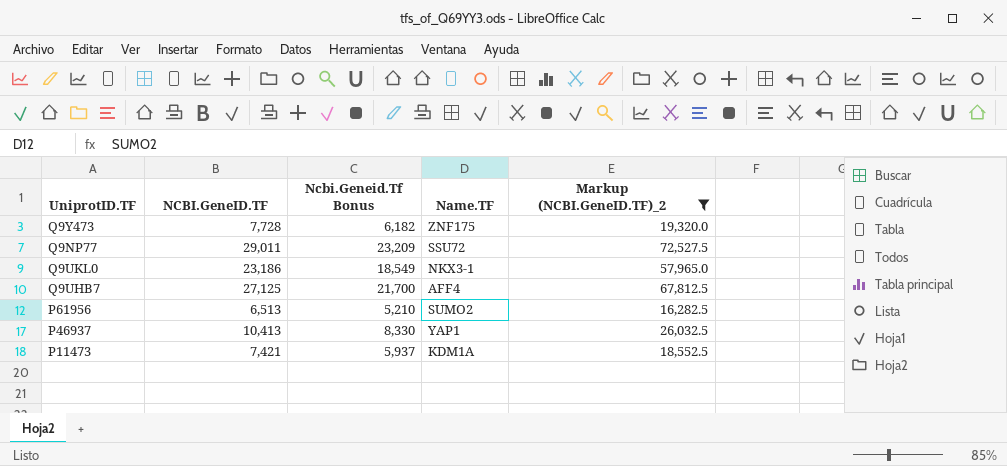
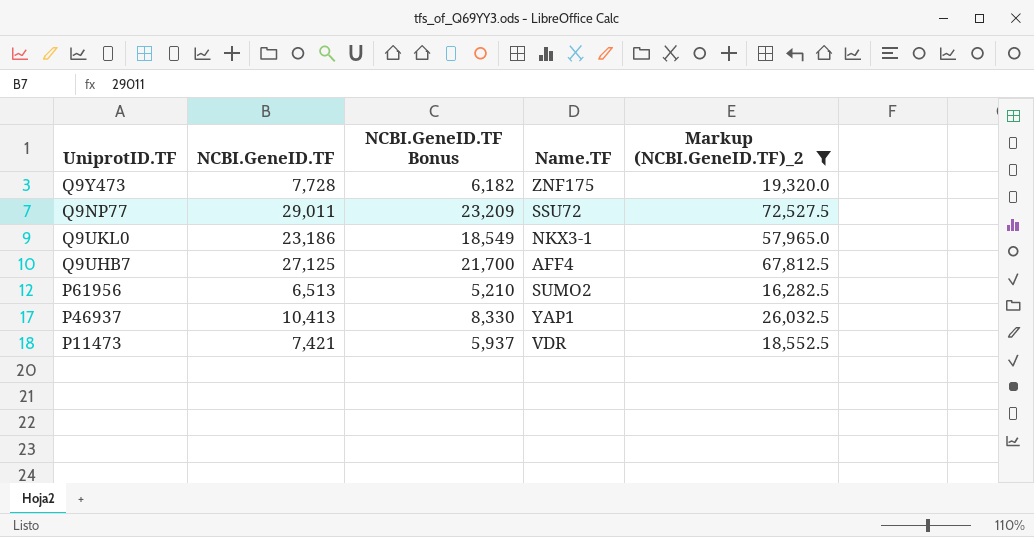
column name: Ncbi.Geneid.Tf Bonus -> NCBI.GeneID.TF Bonus
P11473 | Name.TF: KDM1A -> VDR

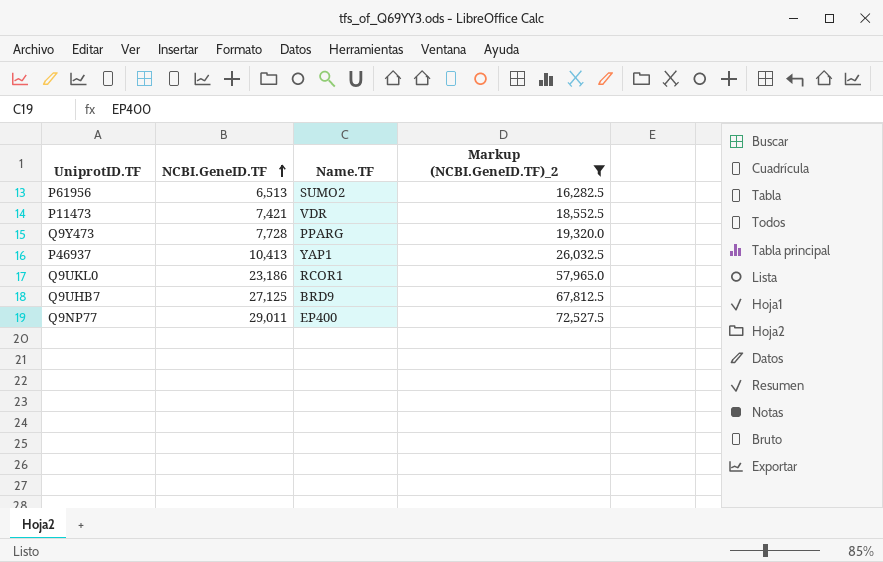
row order: none -> NCBI.GeneID.TF ascending
column NCBI.GeneID.TF Bonus | formula: [NCBI.GeneID.TF] * 0.8 -> none
Q9Y473 | Name.TF: ZNF175 -> PPARG
Q9UKL0 | Name.TF: NKX3-1 -> RCOR1
Q9UHB7 | Name.TF: AFF4 -> BRD9
Q9NP77 | Name.TF: SSU72 -> EP400

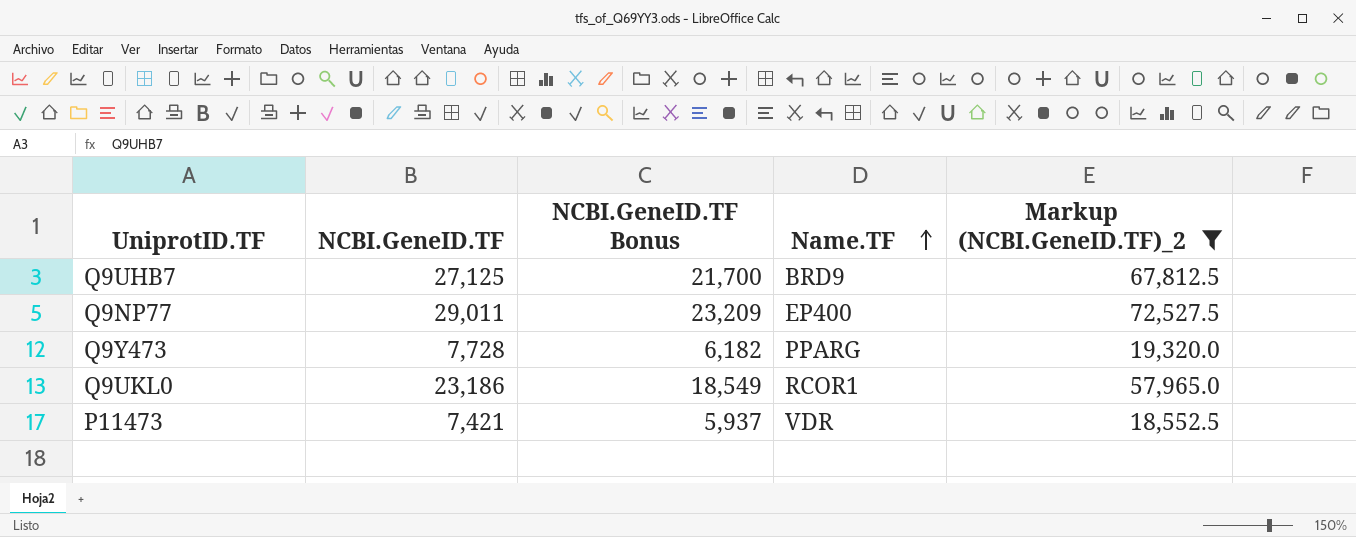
row order: NCBI.GeneID.TF ascending -> Name.TF ascending
column NCBI.GeneID.TF Bonus | formula: none -> [NCBI.GeneID.TF] * 0.8
row P61956: 6,513 | SUMO2 | 16,282.5 -> none
row P46937: 10,413 | YAP1 | 26,032.5 -> none

